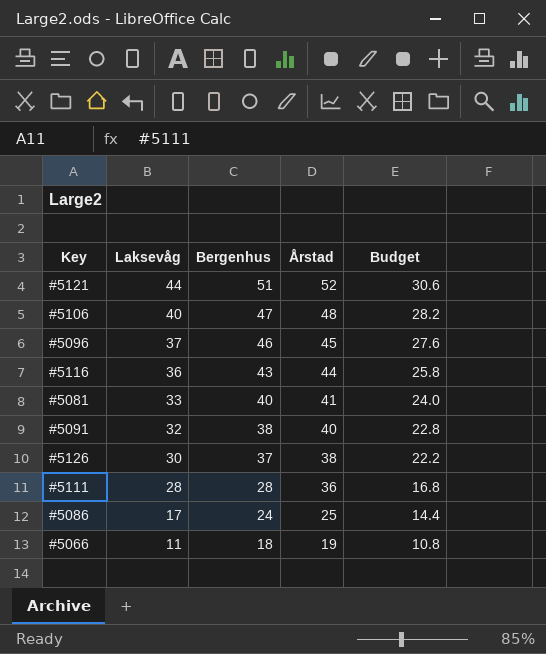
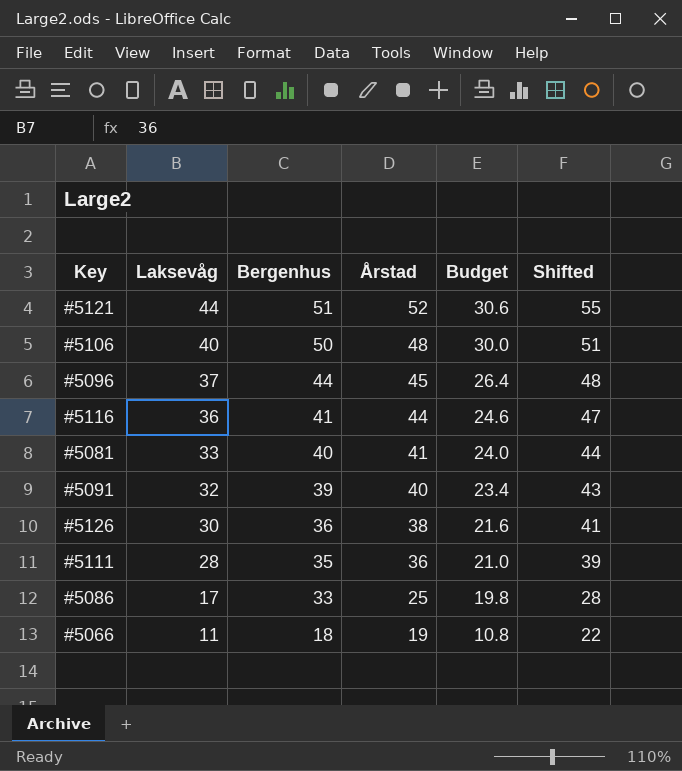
column Shifted | formula: none -> [Årstad] + 3
#5106 | Bergenhus: 47 -> 50
#5106 | Budget: 28.2 -> 30.0
#5096 | Bergenhus: 46 -> 44
#5096 | Budget: 27.6 -> 26.4
#5116 | Bergenhus: 43 -> 41
#5116 | Budget: 25.8 -> 24.6
#5091 | Bergenhus: 38 -> 39
#5091 | Budget: 22.8 -> 23.4
#5126 | Bergenhus: 37 -> 36
#5126 | Budget: 22.2 -> 21.6
#5111 | Bergenhus: 28 -> 35
#5111 | Budget: 16.8 -> 21.0
#5086 | Bergenhus: 24 -> 33
#5086 | Budget: 14.4 -> 19.8

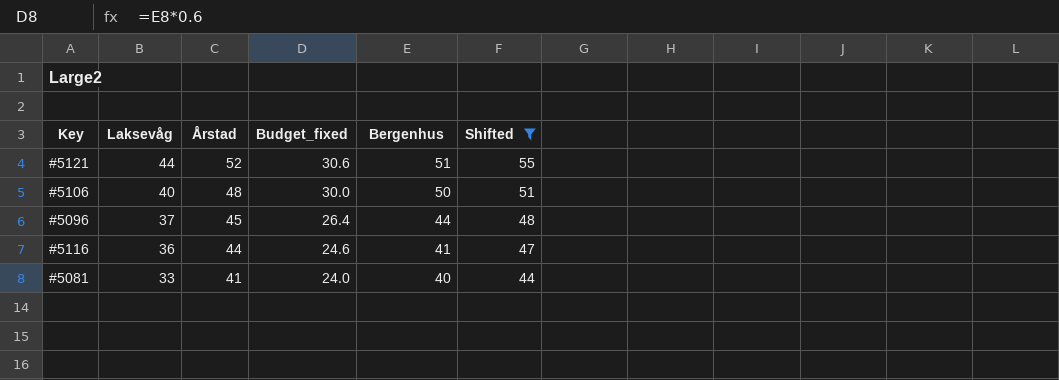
filter: none -> Shifted >= 44
column name: Budget -> Budget_fixed
column Bergenhus | position: 3 -> 5

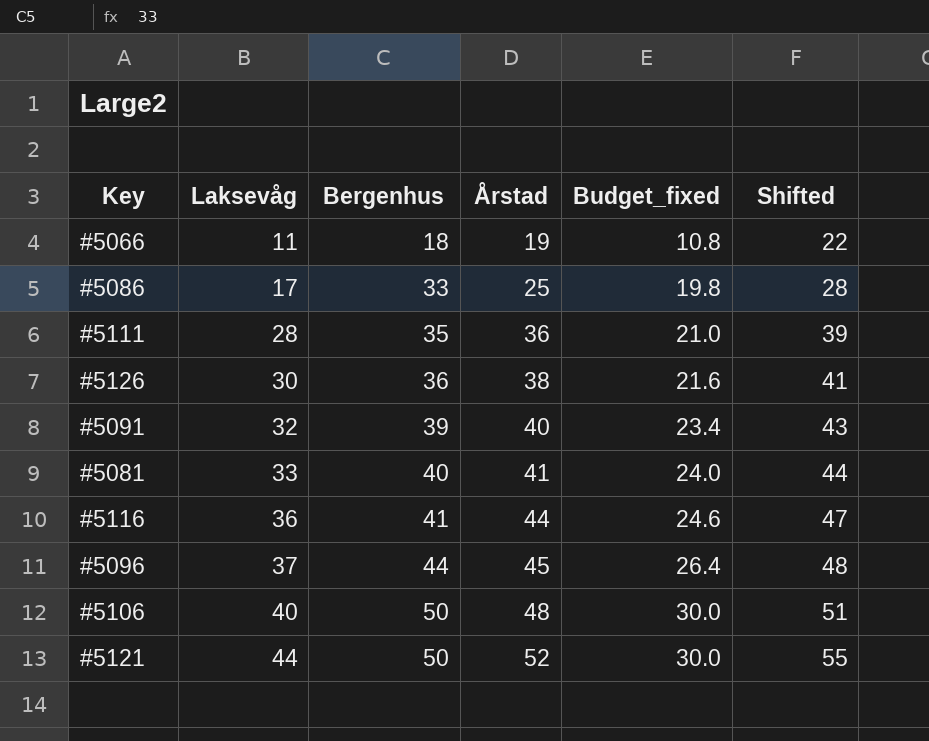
filter: Shifted >= 44 -> none
row order: Laksevåg descending -> Laksevåg ascending
column Bergenhus | position: 5 -> 3
#5121 | Bergenhus: 51 -> 50
#5121 | Budget_fixed: 30.6 -> 30.0

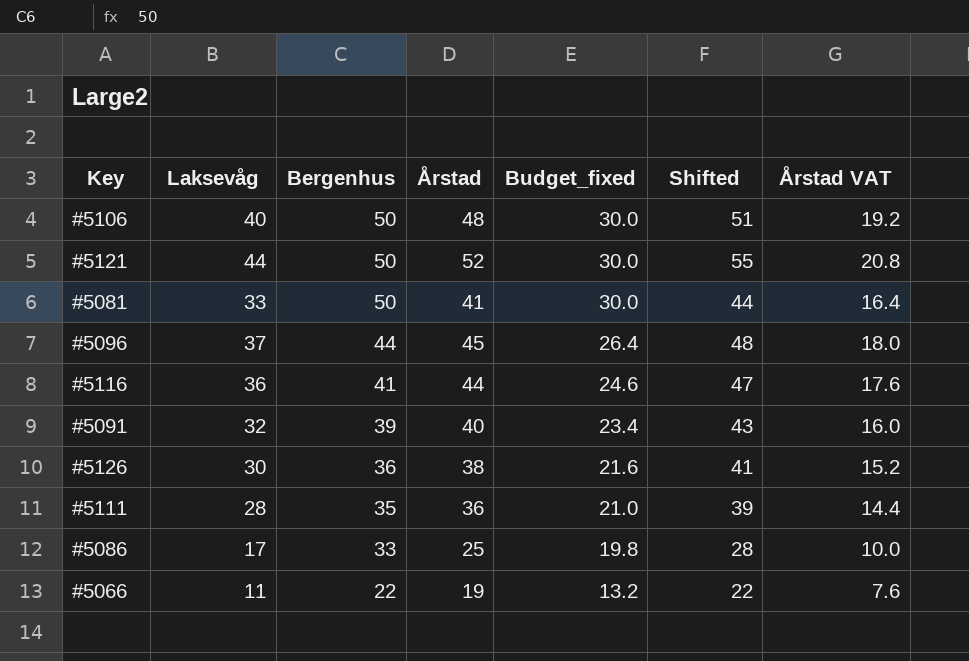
row order: Laksevåg ascending -> Bergenhus descending
column Årstad VAT | formula: none -> [Årstad] * 0.4
#5081 | Bergenhus: 40 -> 50
#5081 | Budget_fixed: 24.0 -> 30.0
#5066 | Bergenhus: 18 -> 22
#5066 | Budget_fixed: 10.8 -> 13.2

